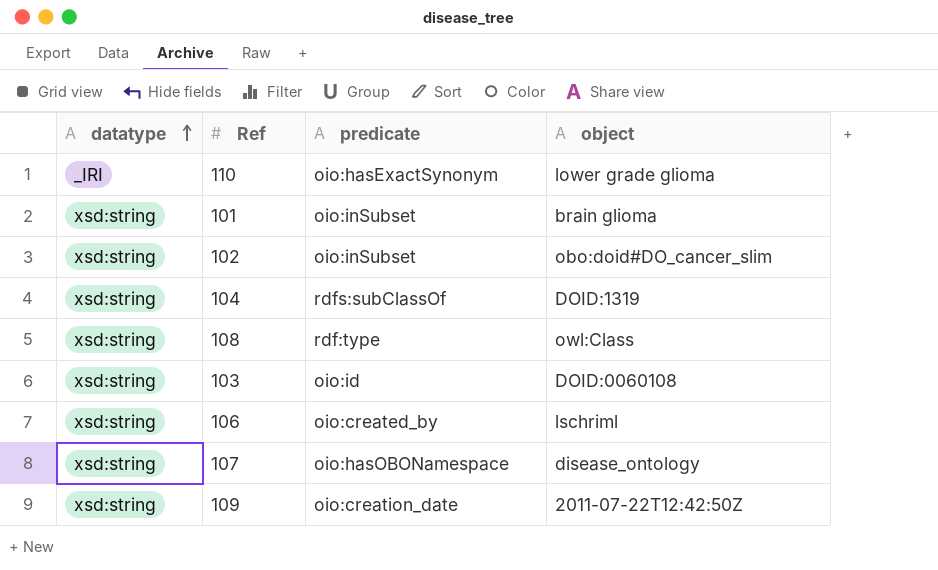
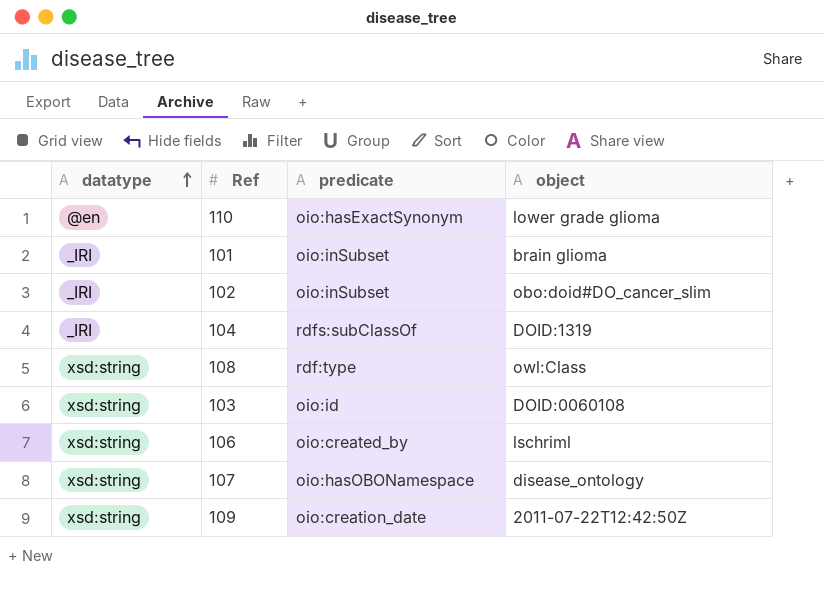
110 | datatype: _IRI -> @en
101 | datatype: xsd:string -> _IRI
102 | datatype: xsd:string -> _IRI
104 | datatype: xsd:string -> _IRI

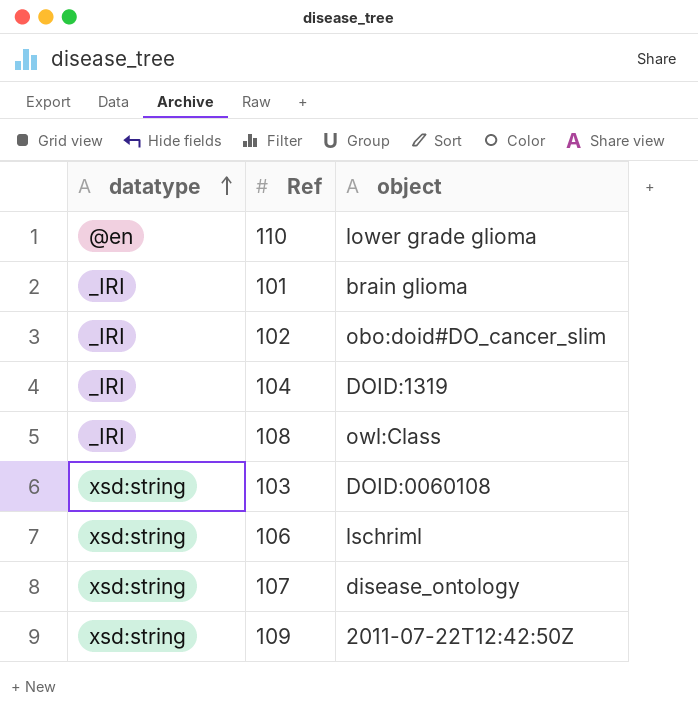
column predicate | position: 3 -> none
108 | datatype: xsd:string -> _IRI

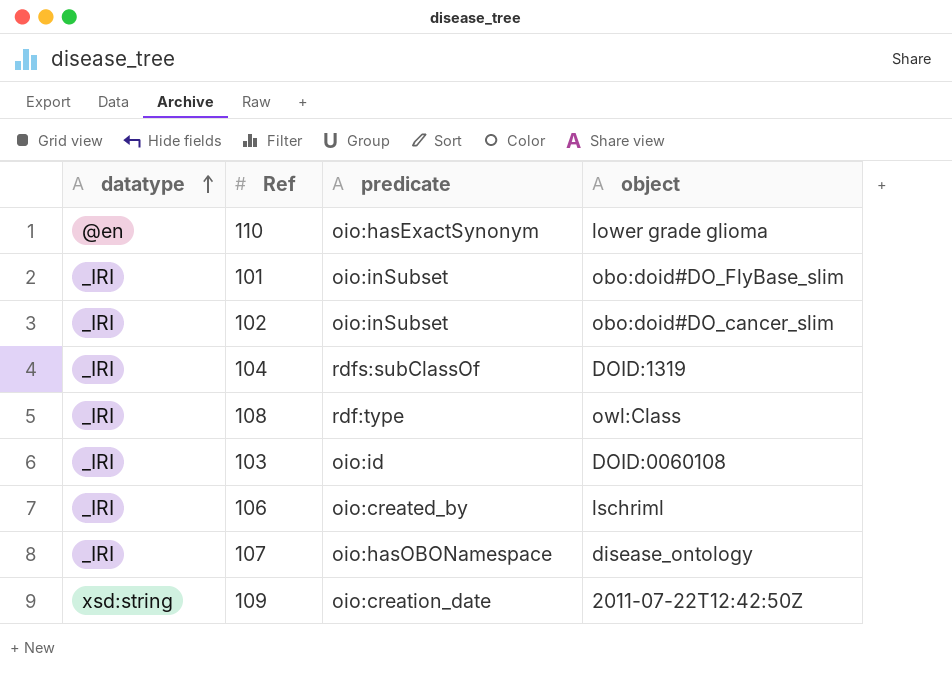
column predicate | position: none -> 3
101 | object: brain glioma -> obo:doid#DO_FlyBase_slim
103 | datatype: xsd:string -> _IRI
106 | datatype: xsd:string -> _IRI
107 | datatype: xsd:string -> _IRI

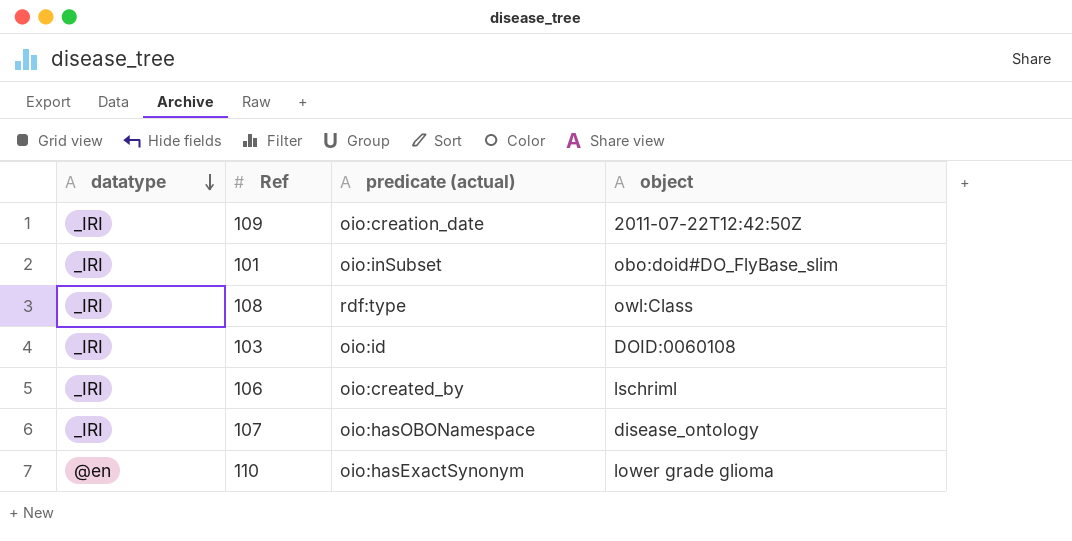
row order: datatype ascending -> datatype descending
column name: predicate -> predicate (actual)
row 102: _IRI | oio:inSubset | obo:doid#DO_cancer_slim -> none
row 104: _IRI | rdfs:subClassOf | DOID:1319 -> none
109 | datatype: xsd:string -> _IRI

